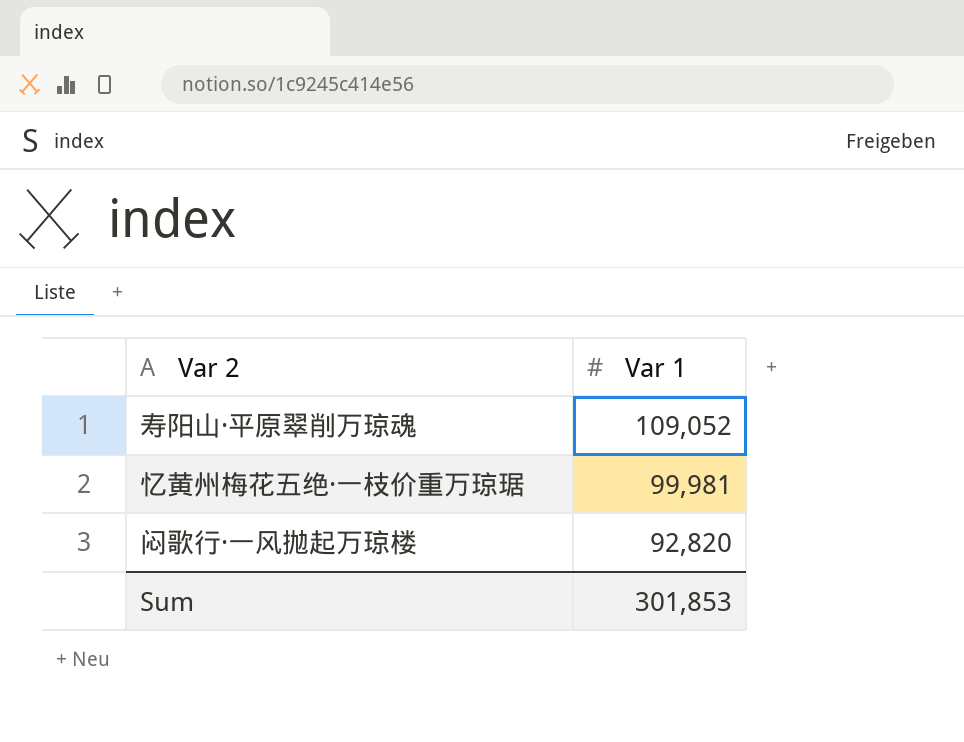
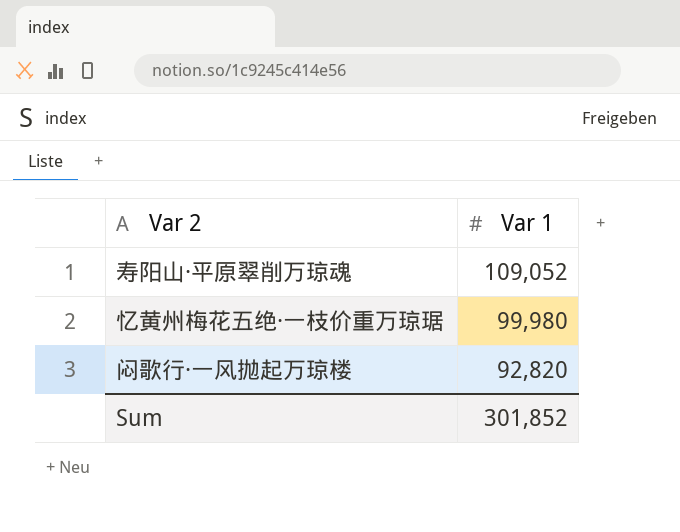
忆黄州梅花五绝·一枝价重万琼琚 | Var 1: 99,981 -> 99,980
Sum | Var 1: 301,853 -> 301,852

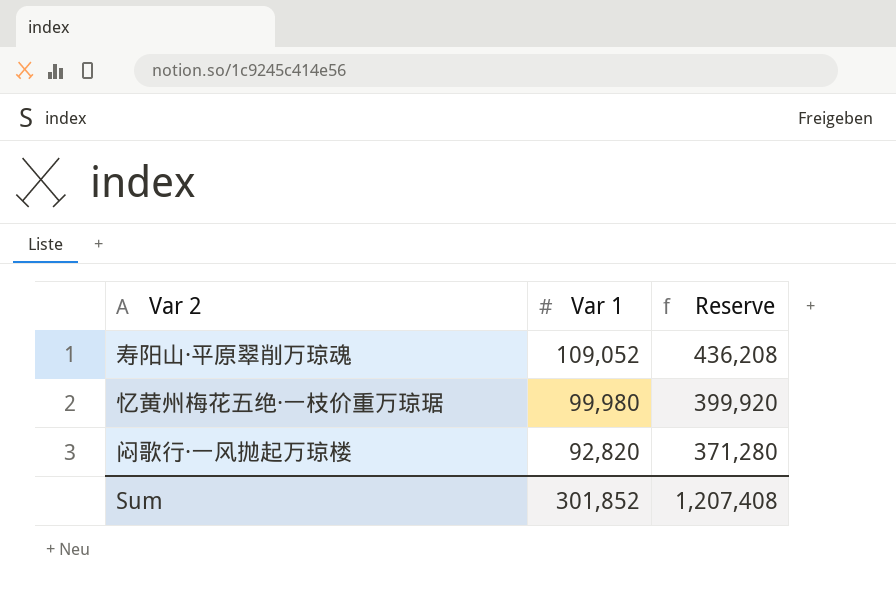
column Reserve | formula: none -> [Var 1] * 4

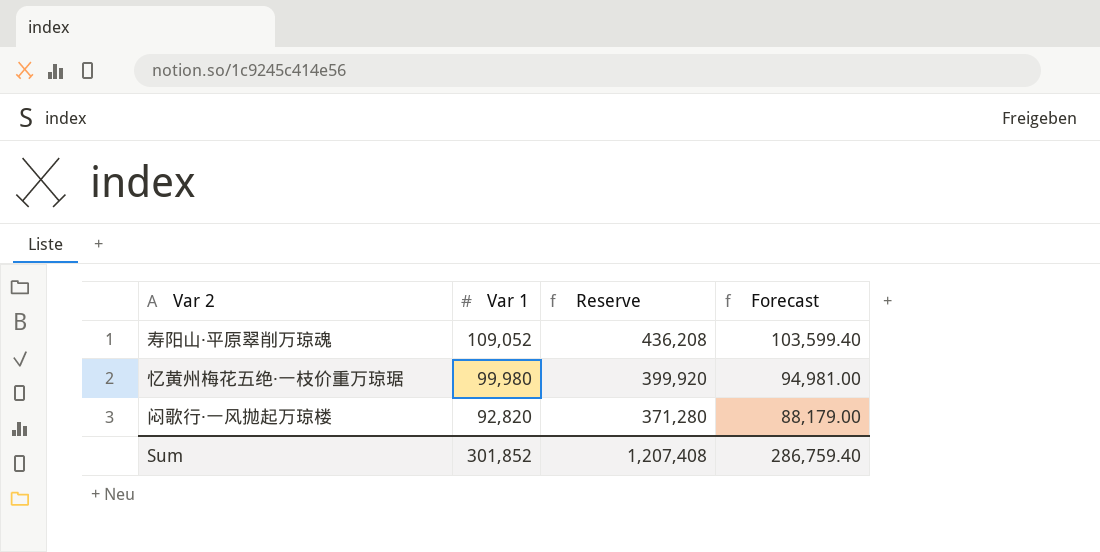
column Forecast | formula: none -> [Var 1] * 0.95

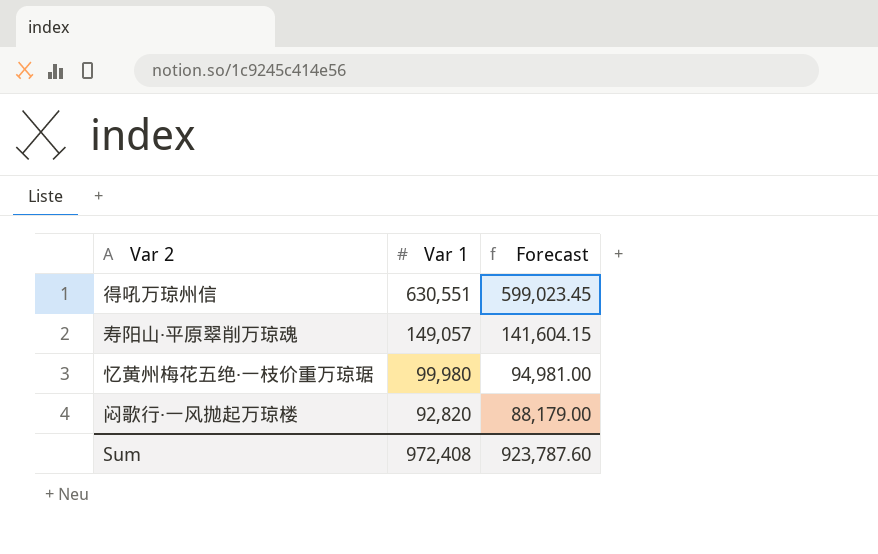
column Reserve | formula: [Var 1] * 4 -> none
row 得吼万琼州信: none -> 630,551 | 599,023.45
寿阳山·平原翠削万琼魂 | Var 1: 109,052 -> 149,057
寿阳山·平原翠削万琼魂 | Forecast: 103,599.40 -> 141,604.15
Sum | Var 1: 301,852 -> 972,408
Sum | Forecast: 286,759.40 -> 923,787.60

